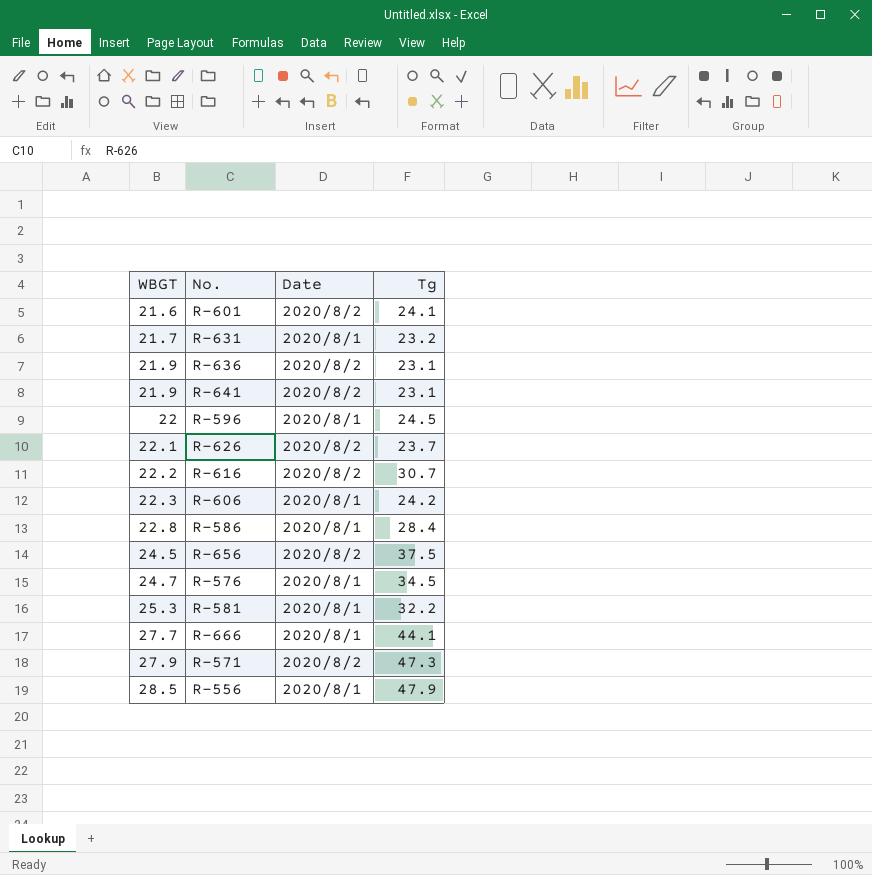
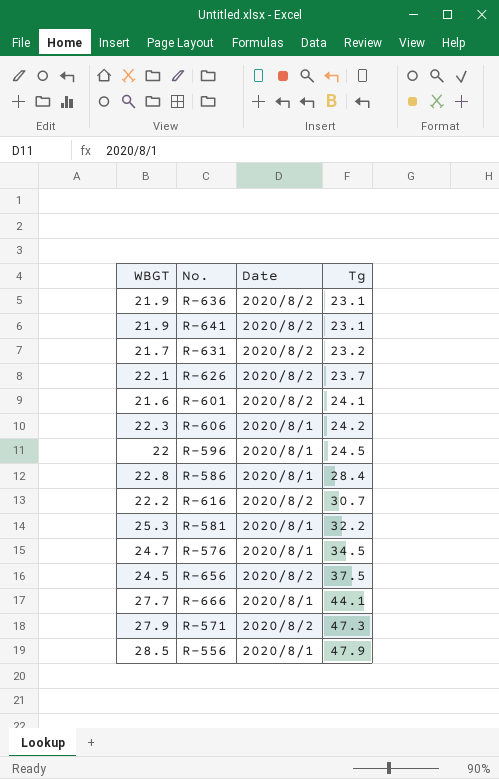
row order: WBGT ascending -> Tg ascending
R-631 | Date: 2020/8/1 -> 2020/8/2

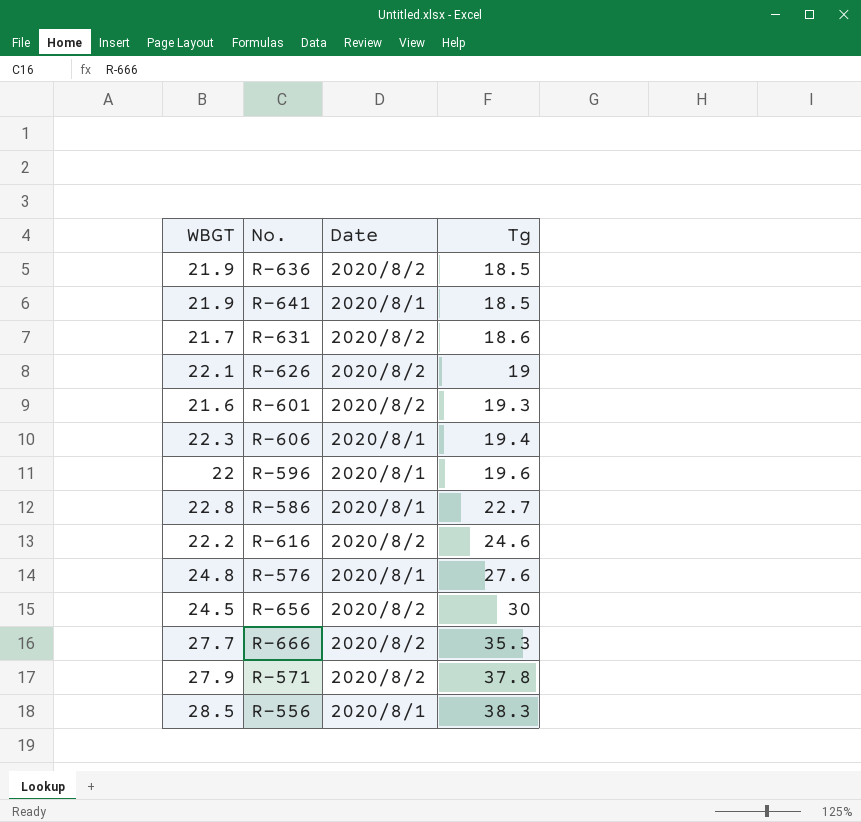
row R-581: 25.3 | 2020/8/1 | 32.2 -> none
R-636 | Tg: 23.1 -> 18.5
R-641 | Date: 2020/8/2 -> 2020/8/1
R-641 | Tg: 23.1 -> 18.5
R-631 | Tg: 23.2 -> 18.6
R-626 | Tg: 23.7 -> 19
R-601 | Tg: 24.1 -> 19.3
R-606 | Tg: 24.2 -> 19.4
R-596 | Tg: 24.5 -> 19.6
R-586 | Tg: 28.4 -> 22.7
R-616 | Tg: 30.7 -> 24.6
R-576 | WBGT: 24.7 -> 24.8
R-576 | Tg: 34.5 -> 27.6
R-656 | Tg: 37.5 -> 30
R-666 | Date: 2020/8/1 -> 2020/8/2
R-666 | Tg: 44.1 -> 35.3
R-571 | Tg: 47.3 -> 37.8
R-556 | Tg: 47.9 -> 38.3

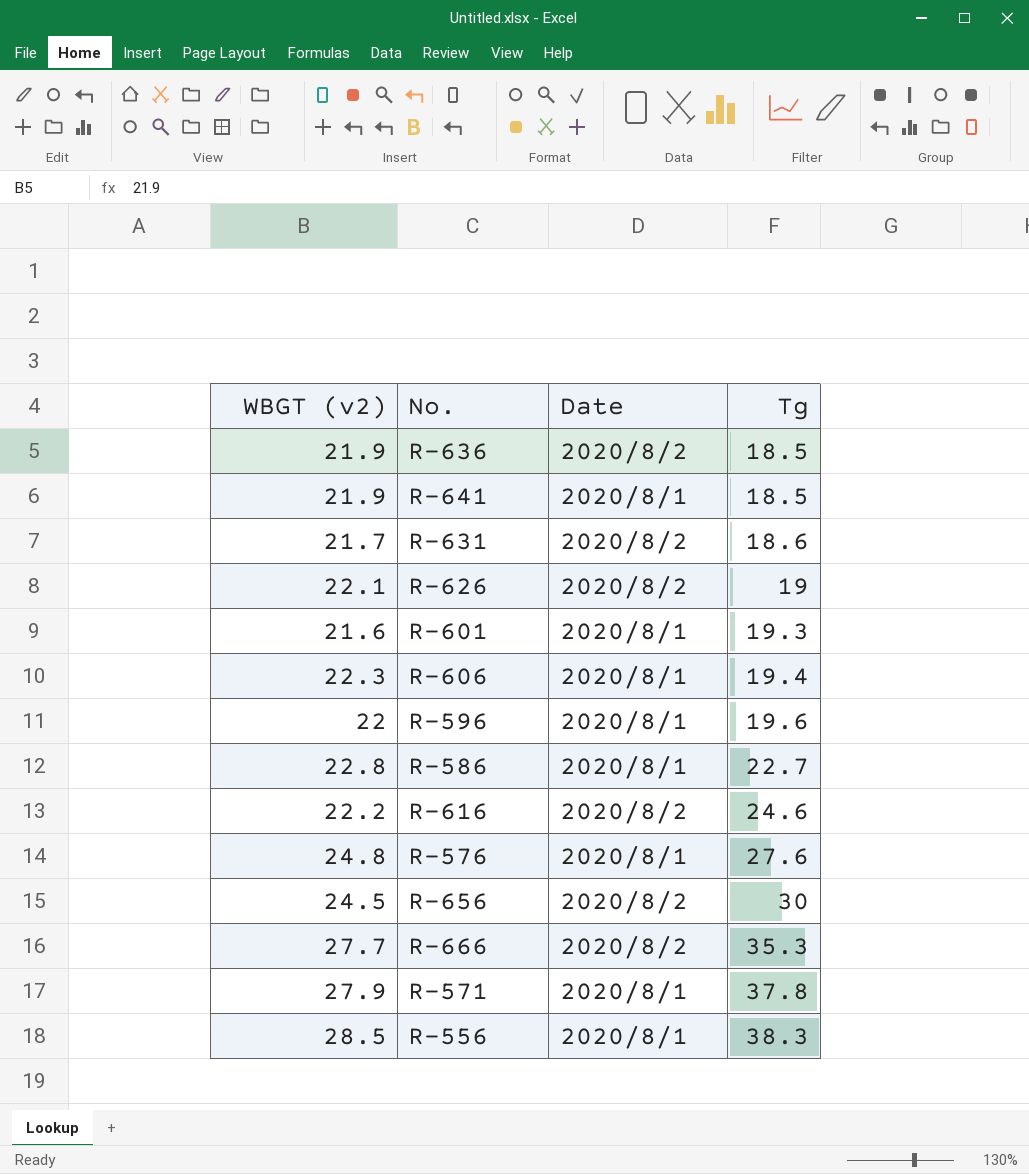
column name: WBGT -> WBGT (v2)
R-601 | Date: 2020/8/2 -> 2020/8/1
R-571 | Date: 2020/8/2 -> 2020/8/1

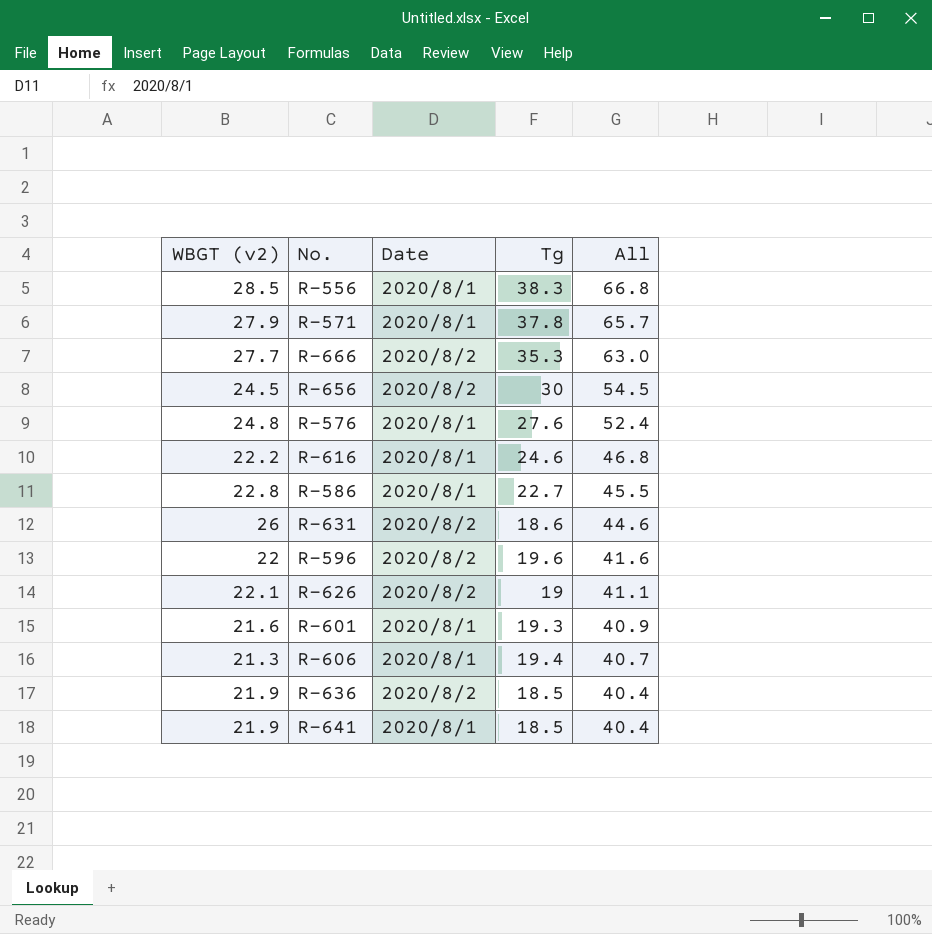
row order: Tg ascending -> All descending
column All | formula: none -> [WBGT (v2)] + [Tg]
R-616 | Date: 2020/8/2 -> 2020/8/1
R-631 | WBGT (v2): 21.7 -> 26
R-596 | Date: 2020/8/1 -> 2020/8/2
R-606 | WBGT (v2): 22.3 -> 21.3

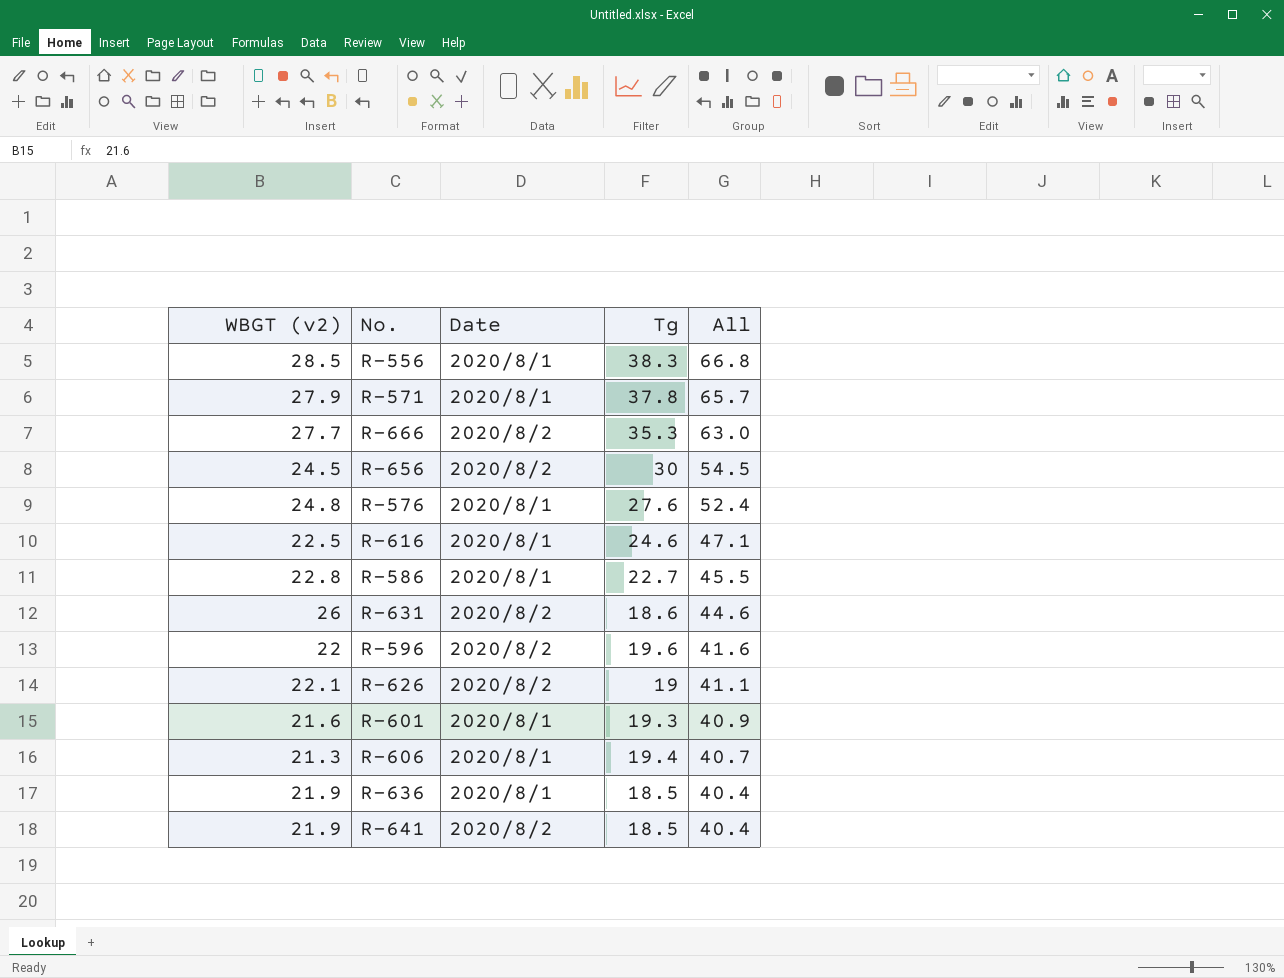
R-616 | WBGT (v2): 22.2 -> 22.5
R-616 | All: 46.8 -> 47.1
R-636 | Date: 2020/8/2 -> 2020/8/1
R-641 | Date: 2020/8/1 -> 2020/8/2

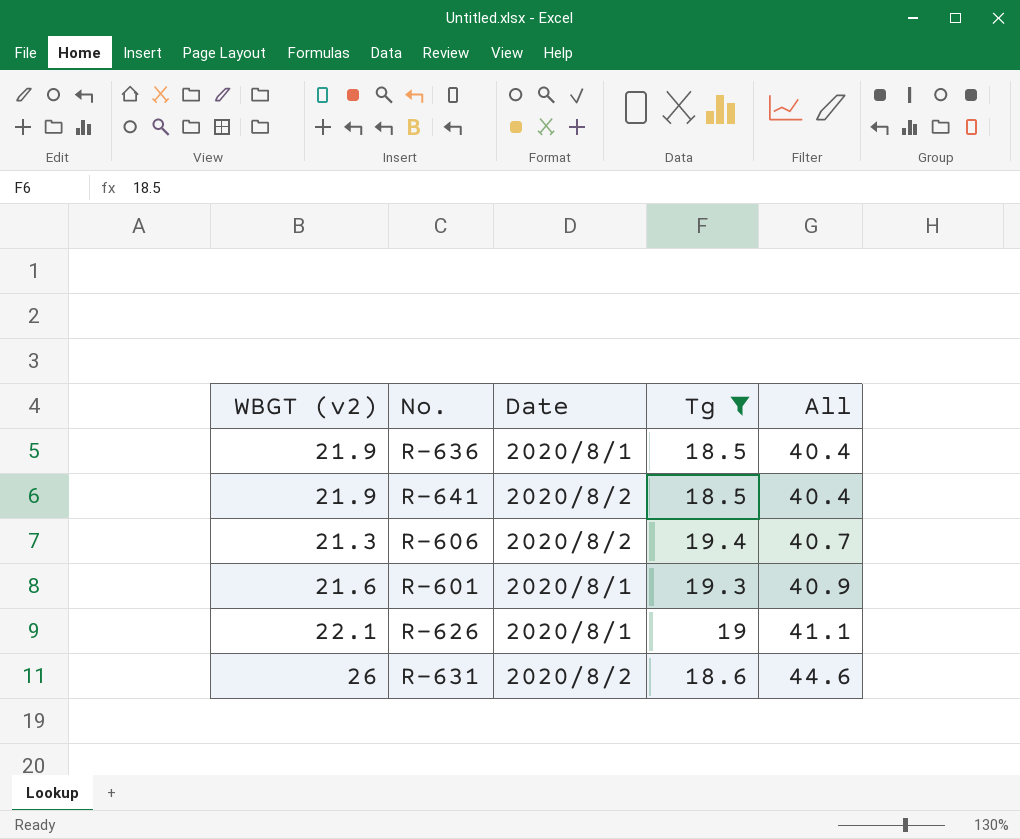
filter: none -> Tg <= 19.4
row order: All descending -> All ascending
R-606 | Date: 2020/8/1 -> 2020/8/2
R-626 | Date: 2020/8/2 -> 2020/8/1

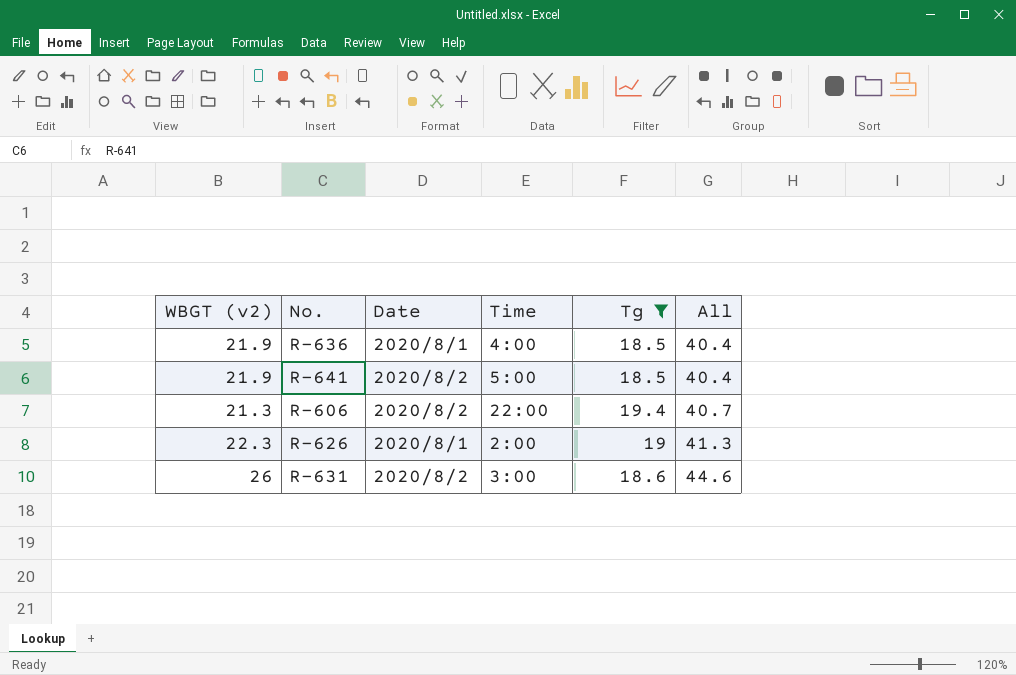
column Time | position: none -> 4
row R-601: 21.6 | 2020/8/1 | 19.3 | 40.9 -> none
R-626 | WBGT (v2): 22.1 -> 22.3
R-626 | All: 41.1 -> 41.3

